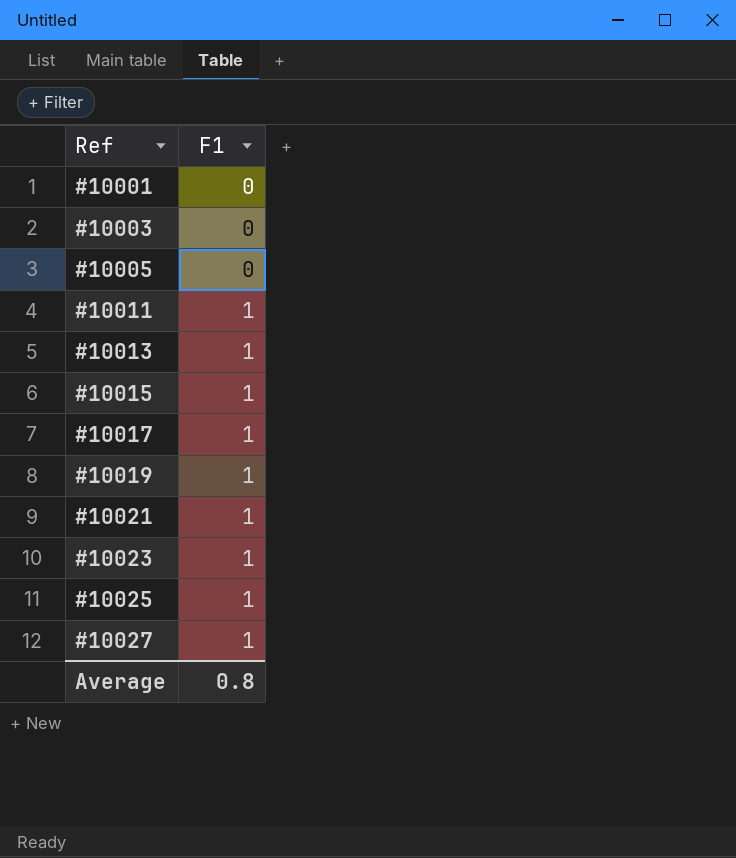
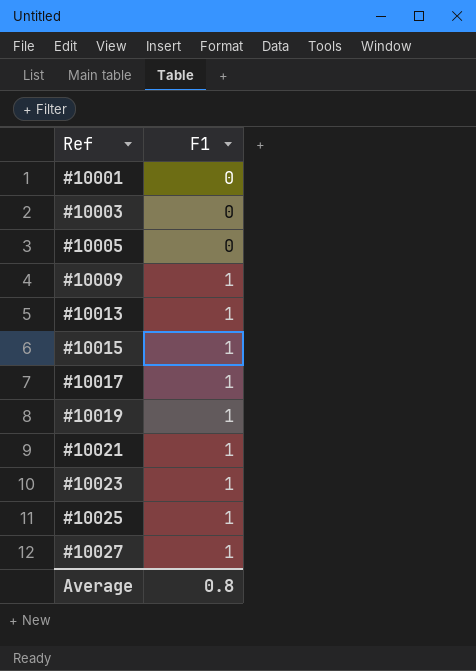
row #10011: 1 -> none
row #10009: none -> 1

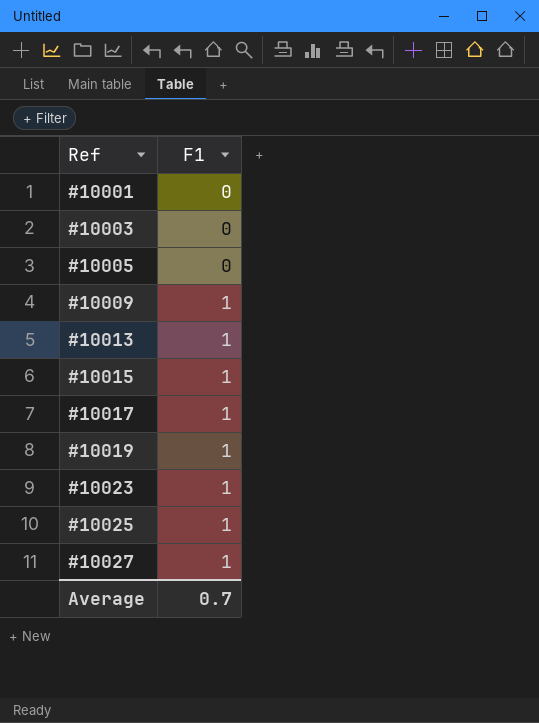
row #10021: 1 -> none
Average | F1: 0.8 -> 0.7

